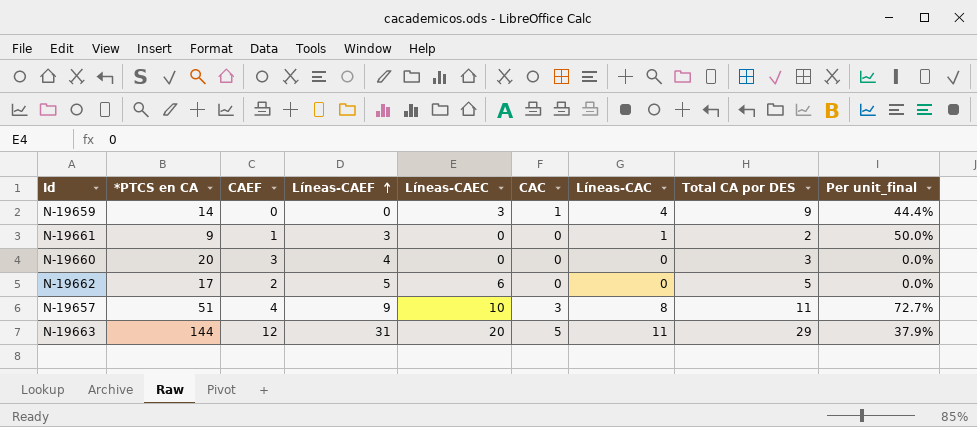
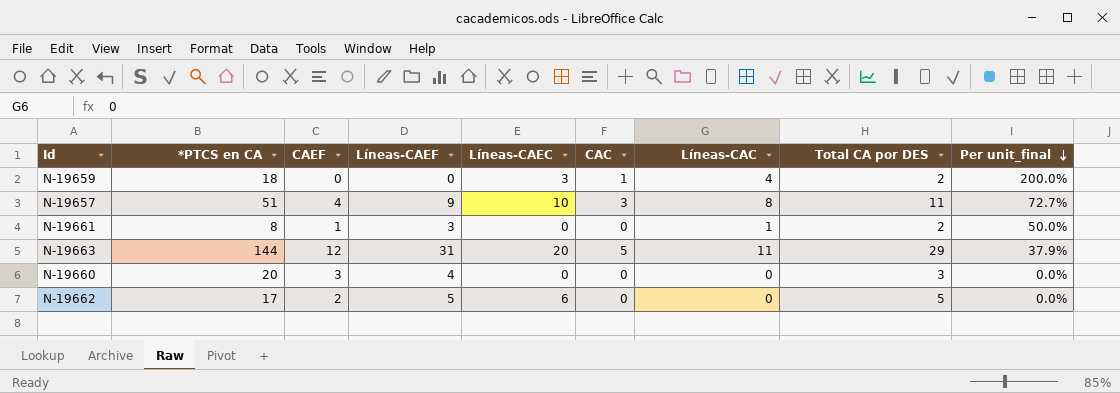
row order: Líneas-CAEF ascending -> Per unit_final descending
N-19659 | *PTCS en CA: 14 -> 18
N-19659 | Total CA por DES: 9 -> 2
N-19659 | Per unit_final: 44.4% -> 200.0%
N-19661 | *PTCS en CA: 9 -> 8

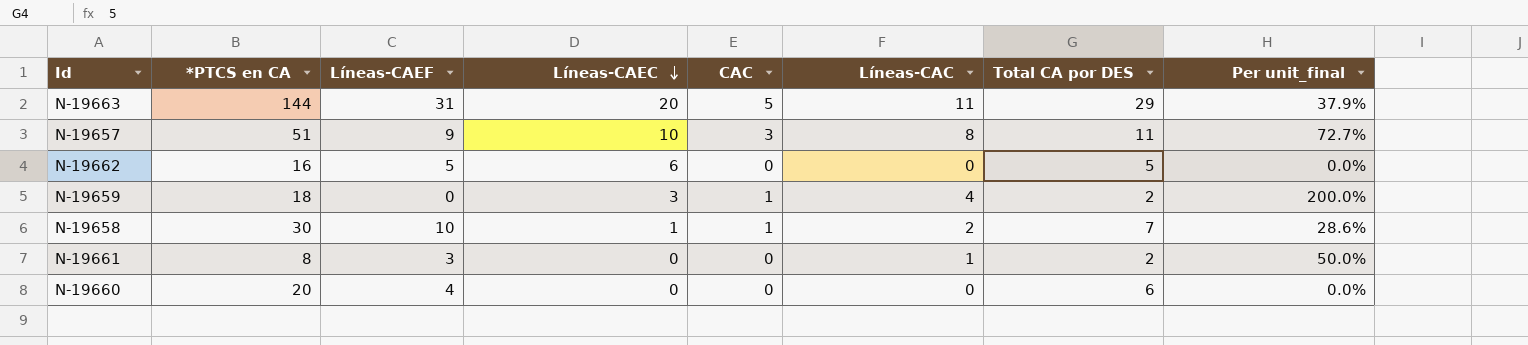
row order: Per unit_final descending -> Líneas-CAEC descending
column CAEF | position: 3 -> none
N-19662 | *PTCS en CA: 17 -> 16
row N-19658: none -> 30 | 10 | 1 | 1 | 2 | 7 | 28.6%
N-19660 | Total CA por DES: 3 -> 6

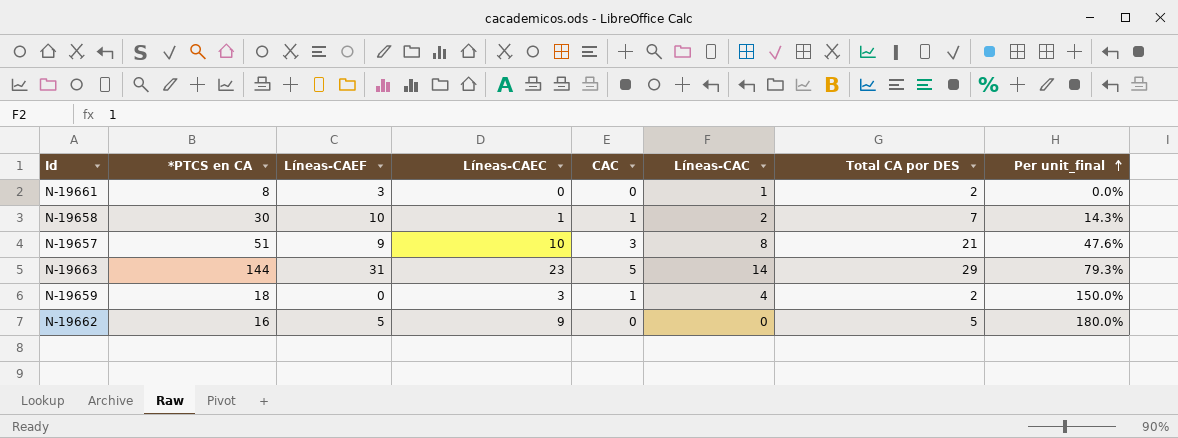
row order: Líneas-CAEC descending -> Per unit_final ascending
column Per unit_final | formula: [Líneas-CAC] / [Total CA por DES] -> [Líneas-CAEC] / [Total CA por DES]
row N-19660: 20 | 4 | 0 | 0 | 0 | 6 | 0.0% -> none
N-19657 | Total CA por DES: 11 -> 21
N-19663 | Líneas-CAEC: 20 -> 23
N-19663 | Líneas-CAC: 11 -> 14
N-19662 | Líneas-CAEC: 6 -> 9

